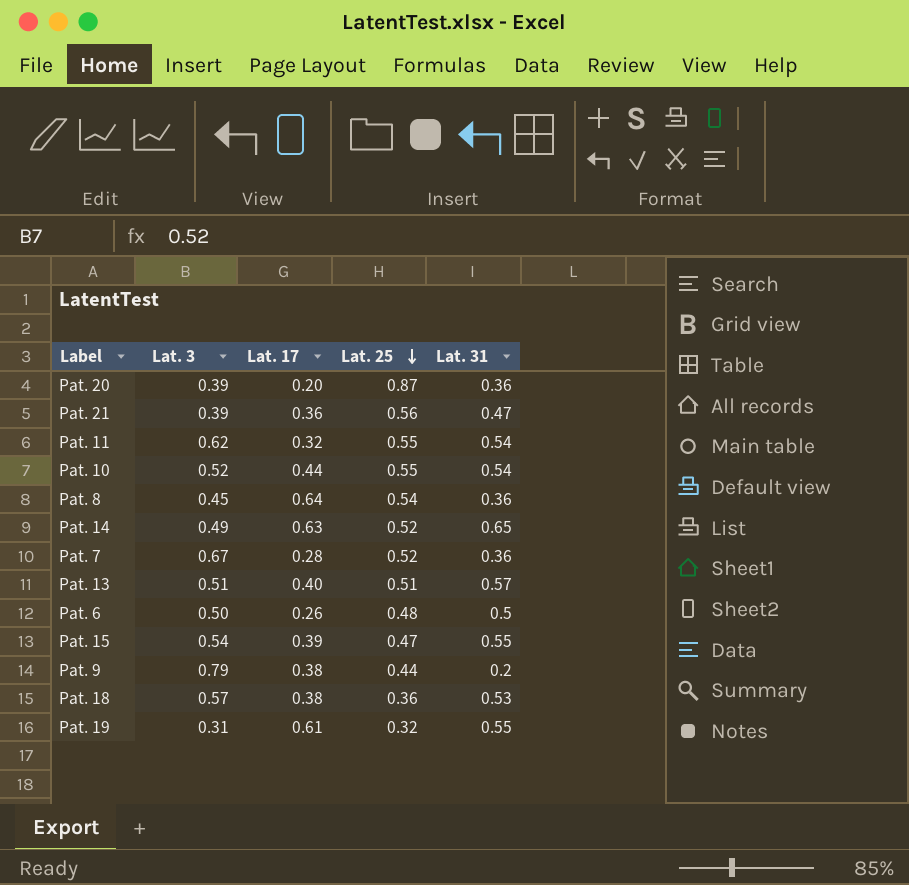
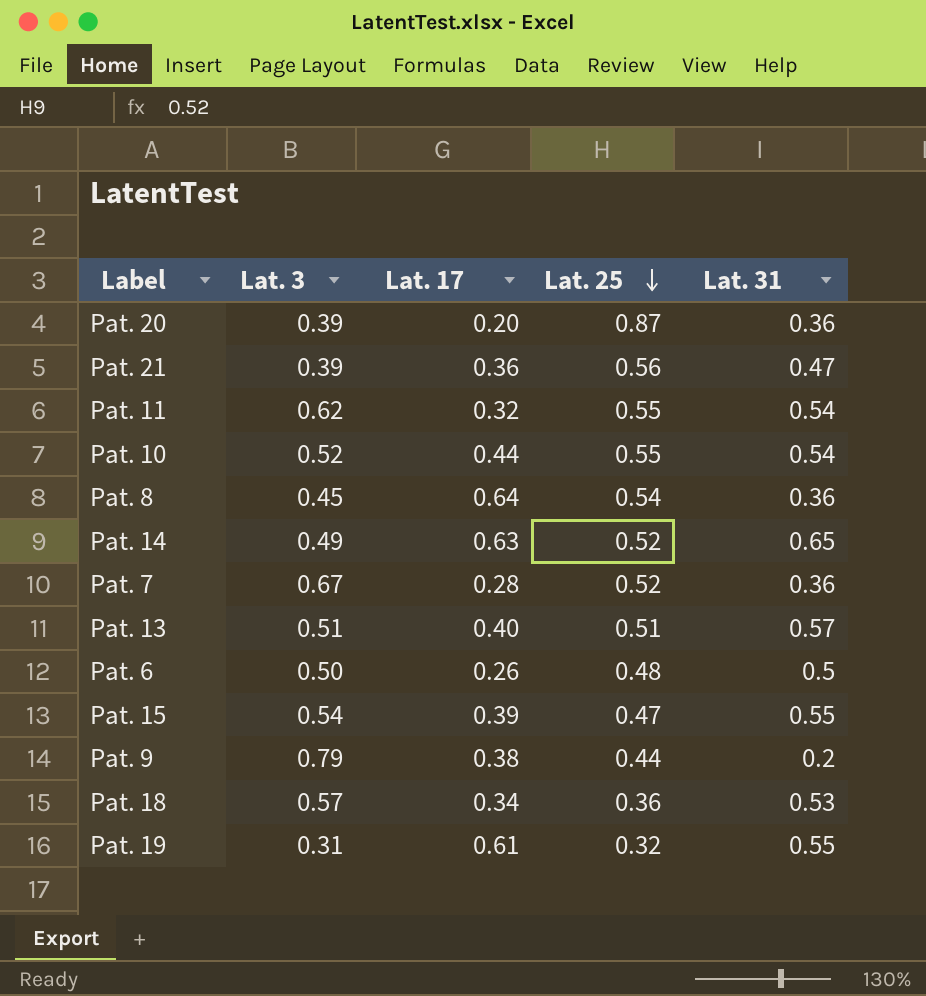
Pat. 18 | Lat. 17: 0.38 -> 0.34

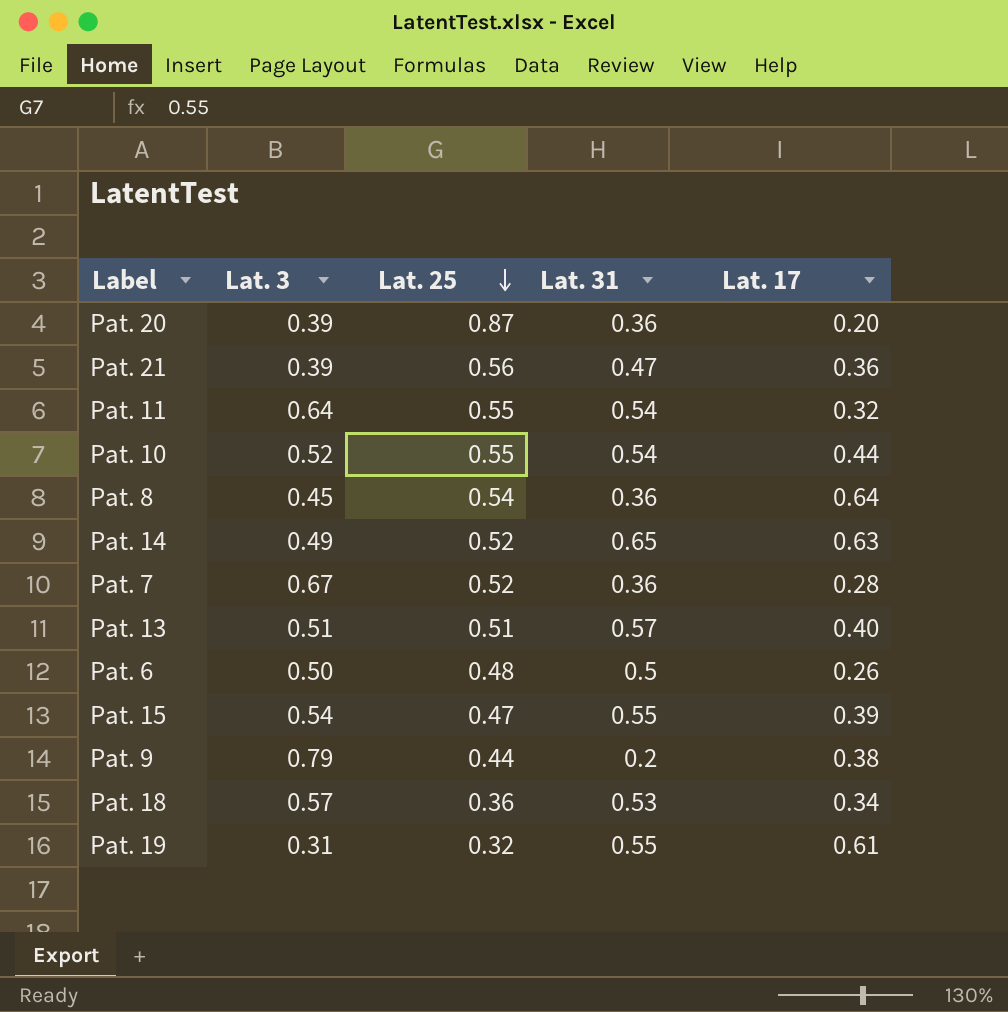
column Lat. 17 | position: 3 -> 5
Pat. 11 | Lat. 3: 0.62 -> 0.64

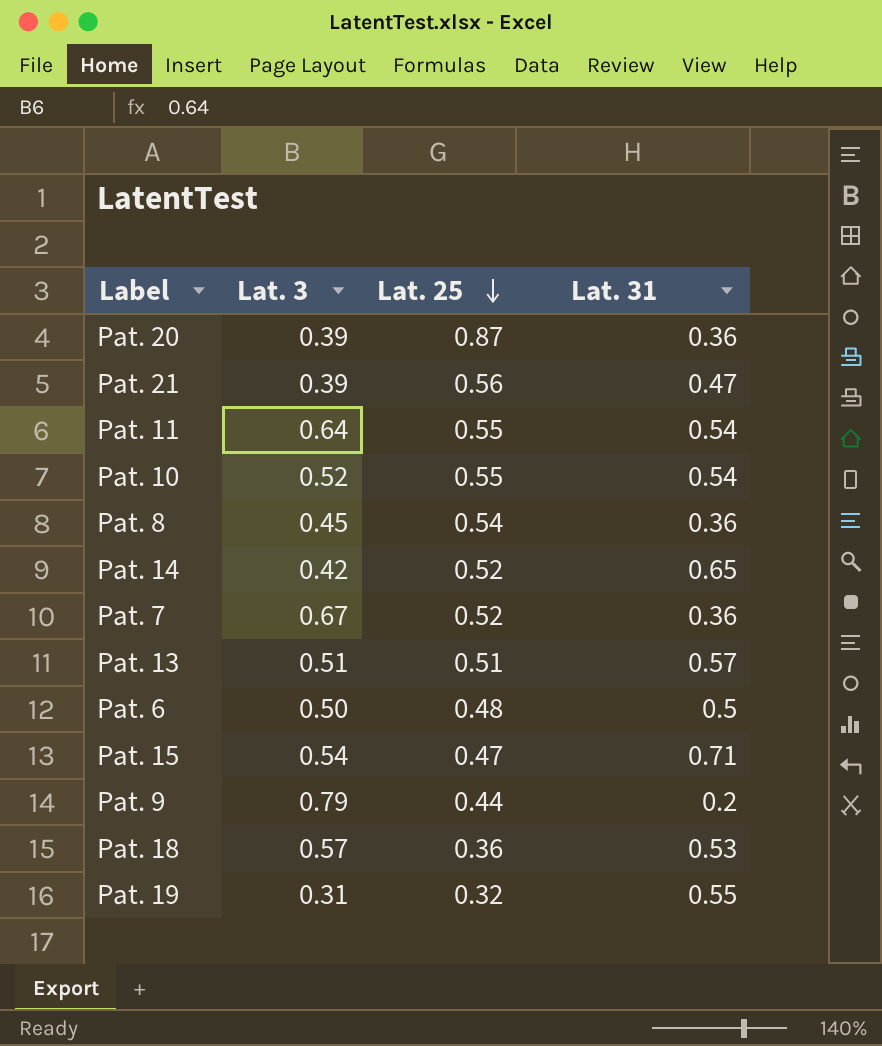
column Lat. 17 | position: 5 -> none
Pat. 14 | Lat. 3: 0.49 -> 0.42
Pat. 15 | Lat. 31: 0.55 -> 0.71

